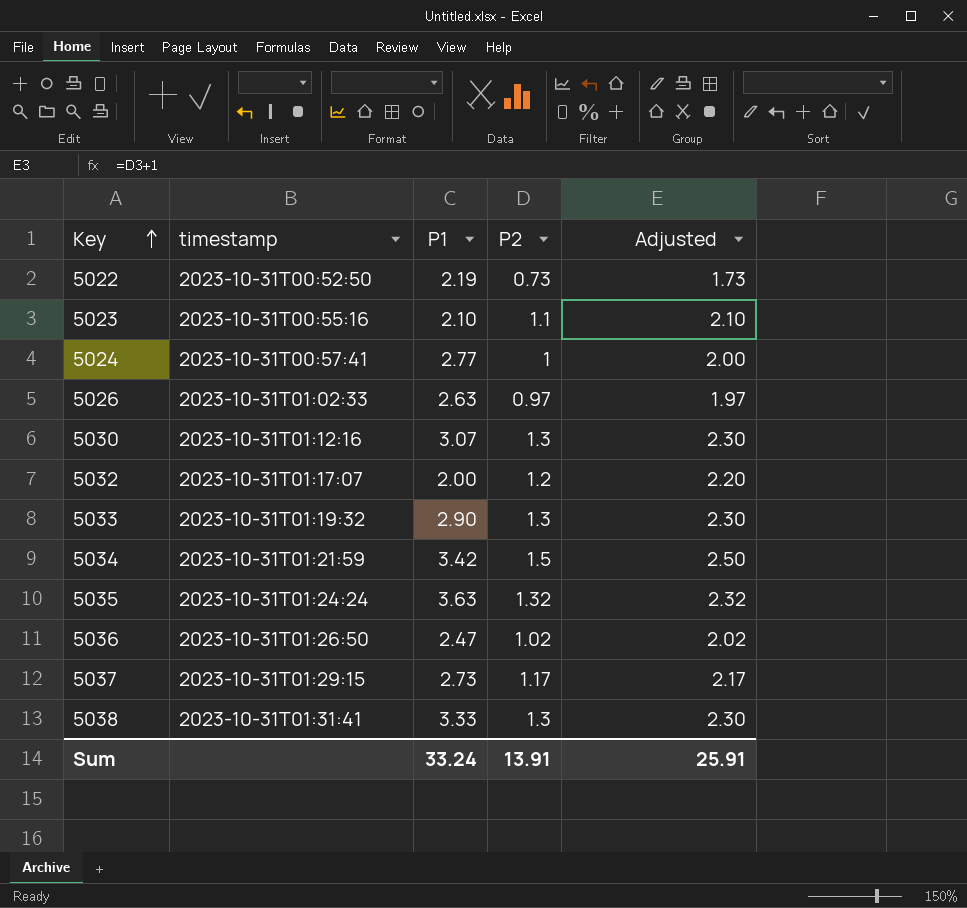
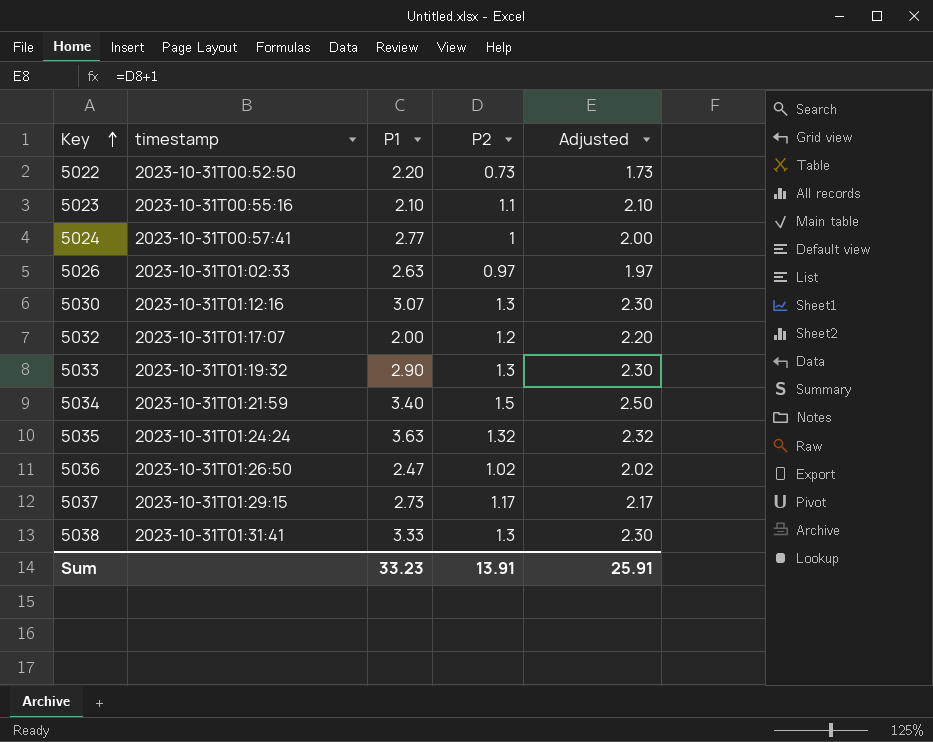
5022 | P1: 2.19 -> 2.20
5034 | P1: 3.42 -> 3.40
Sum | P1: 33.24 -> 33.23

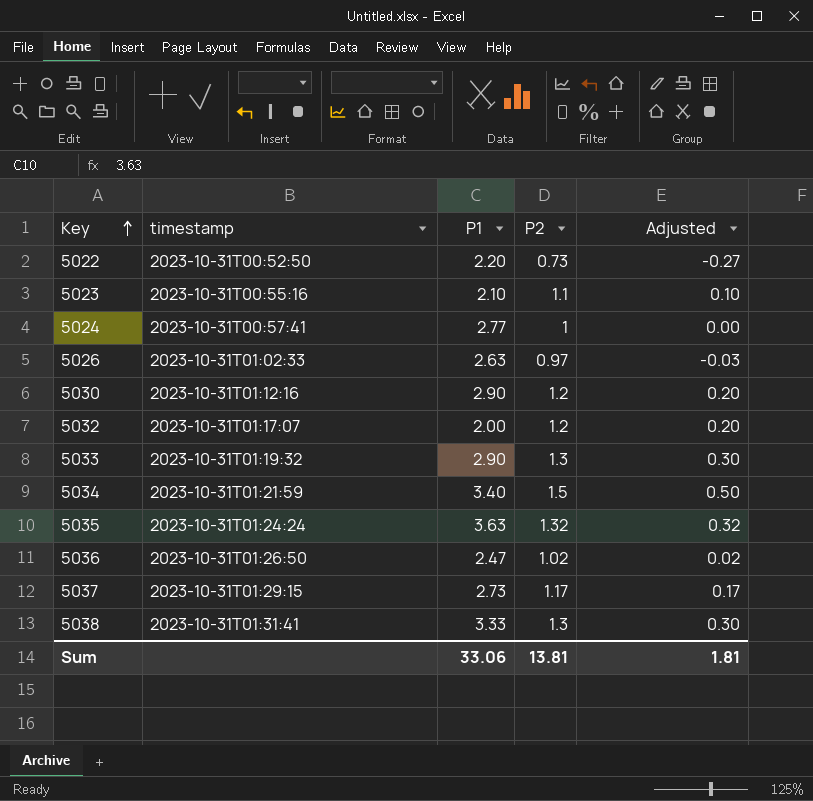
column Adjusted | formula: [P2] + 1 -> [P2] - 1
5030 | P1: 3.07 -> 2.90
5030 | P2: 1.3 -> 1.2
Sum | P1: 33.23 -> 33.06
Sum | P2: 13.91 -> 13.81
Sum | Adjusted: 25.91 -> 1.81

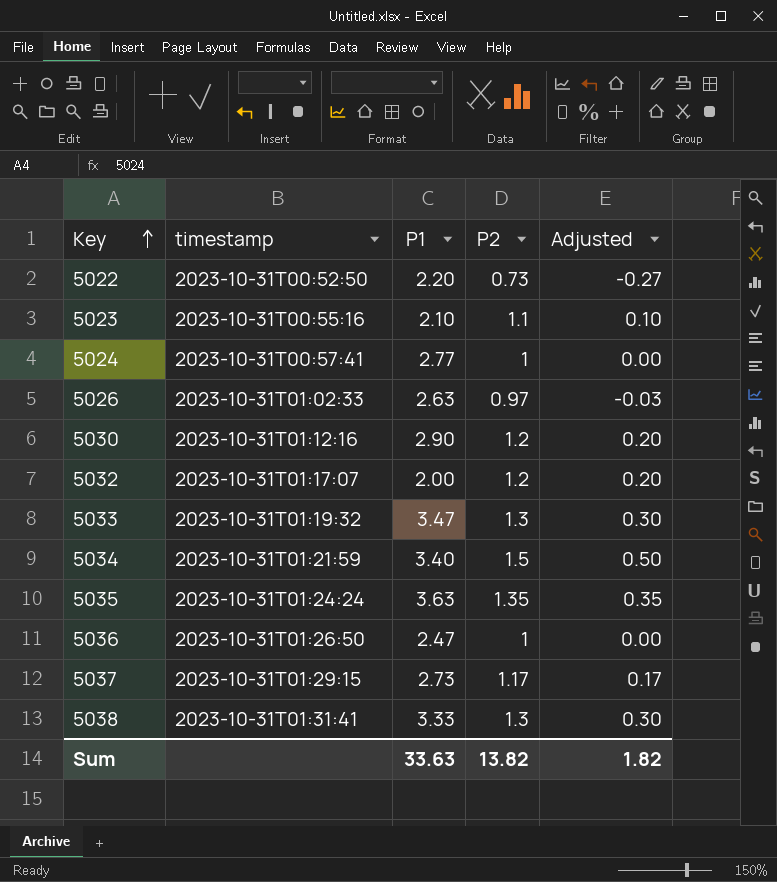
5033 | P1: 2.90 -> 3.47
5035 | P2: 1.32 -> 1.35
5035 | Adjusted: 0.32 -> 0.35
5036 | P2: 1.02 -> 1
5036 | Adjusted: 0.02 -> 0.00
Sum | P1: 33.06 -> 33.63
Sum | P2: 13.81 -> 13.82
Sum | Adjusted: 1.81 -> 1.82

